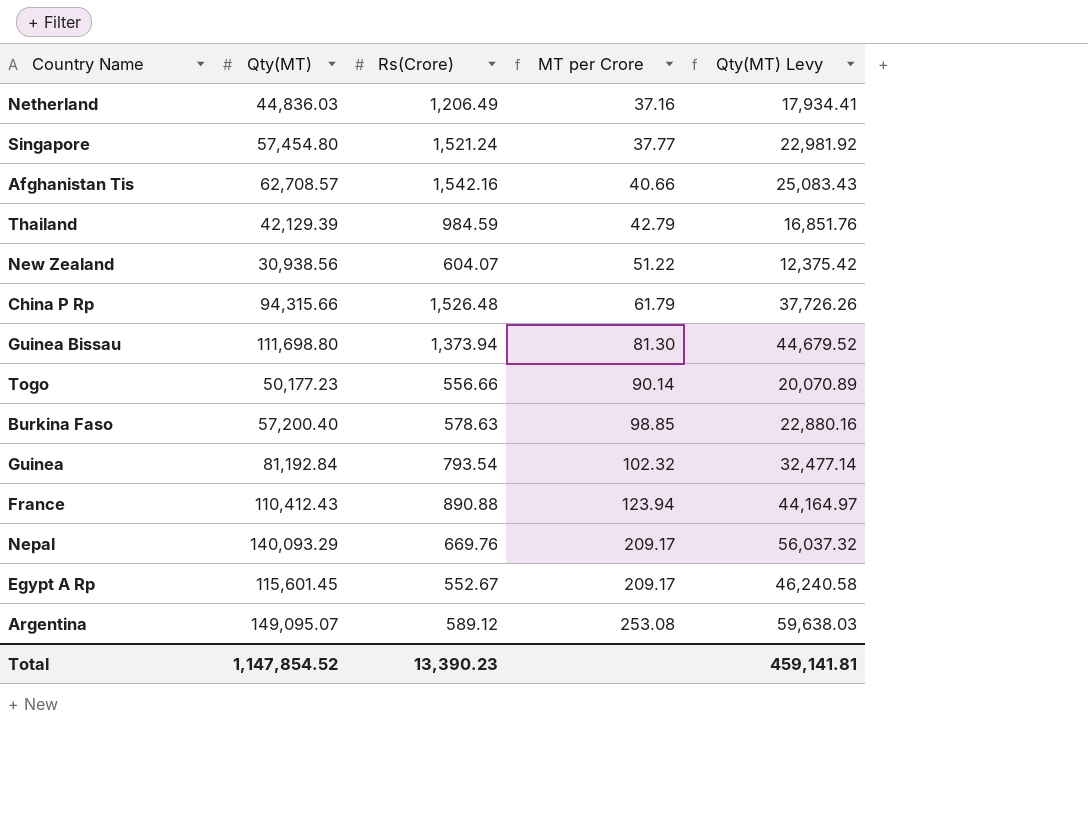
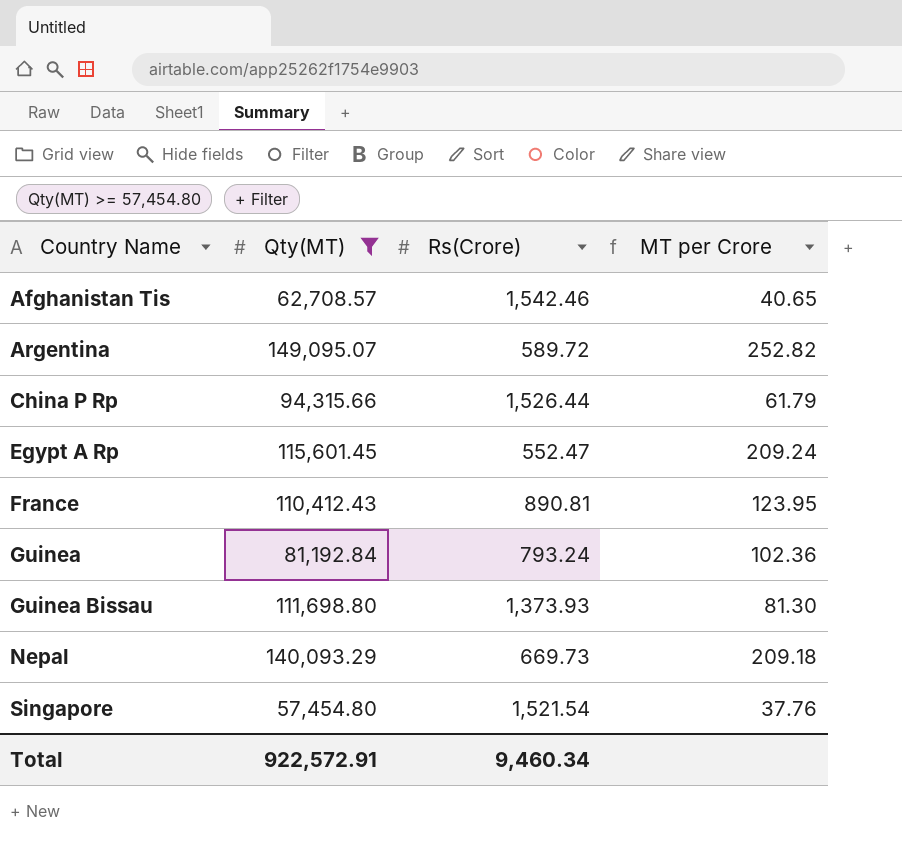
filter: none -> Qty(MT) >= 57,454.80
row order: MT per Crore ascending -> Country Name ascending
column Qty(MT) Levy | formula: [Qty(MT)] * 0.4 -> none
Afghanistan Tis | Rs(Crore): 1,542.16 -> 1,542.46
Afghanistan Tis | MT per Crore: 40.66 -> 40.65
Argentina | Rs(Crore): 589.12 -> 589.72
Argentina | MT per Crore: 253.08 -> 252.82
China P Rp | Rs(Crore): 1,526.48 -> 1,526.44
Egypt A Rp | Rs(Crore): 552.67 -> 552.47
Egypt A Rp | MT per Crore: 209.17 -> 209.24
France | Rs(Crore): 890.88 -> 890.81
France | MT per Crore: 123.94 -> 123.95
Guinea | Rs(Crore): 793.54 -> 793.24
Guinea | MT per Crore: 102.32 -> 102.36
Guinea Bissau | Rs(Crore): 1,373.94 -> 1,373.93
Nepal | Rs(Crore): 669.76 -> 669.73
Nepal | MT per Crore: 209.17 -> 209.18
Singapore | Rs(Crore): 1,521.24 -> 1,521.54
Singapore | MT per Crore: 37.77 -> 37.76
Total | Qty(MT): 1,147,854.52 -> 922,572.91
Total | Rs(Crore): 13,390.23 -> 9,460.34

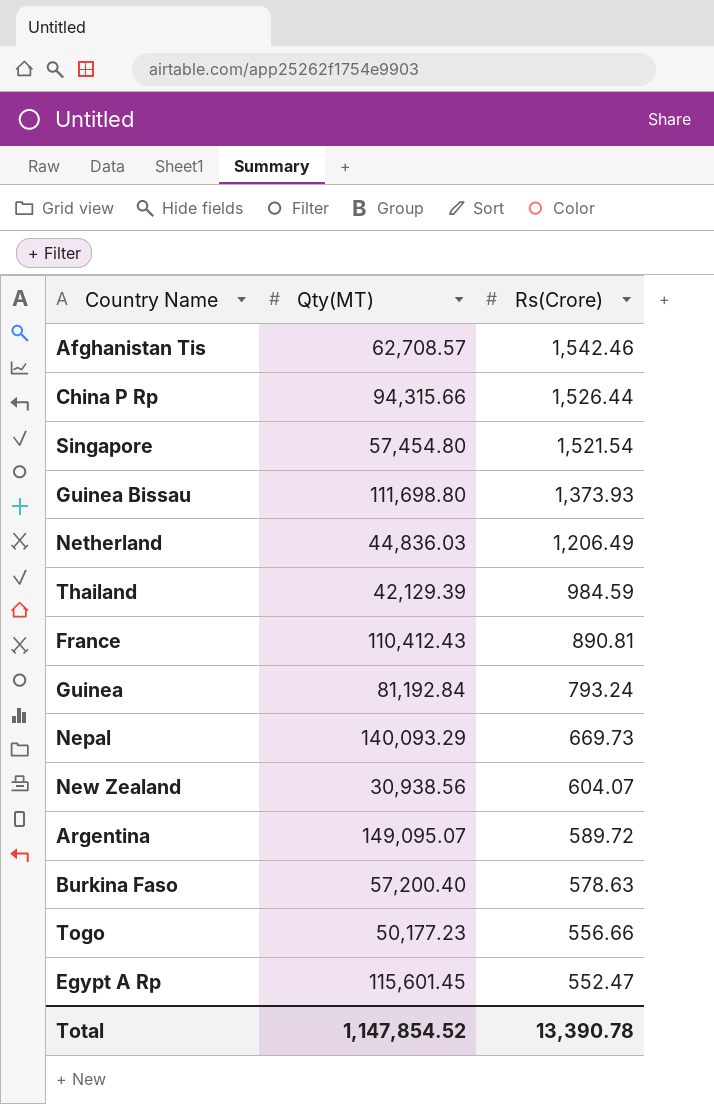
filter: Qty(MT) >= 57,454.80 -> none
row order: Country Name ascending -> Rs(Crore) descending
column MT per Crore | formula: [Qty(MT)] / [Rs(Crore)] -> none
Total | Qty(MT): 922,572.91 -> 1,147,854.52
Total | Rs(Crore): 9,460.34 -> 13,390.78

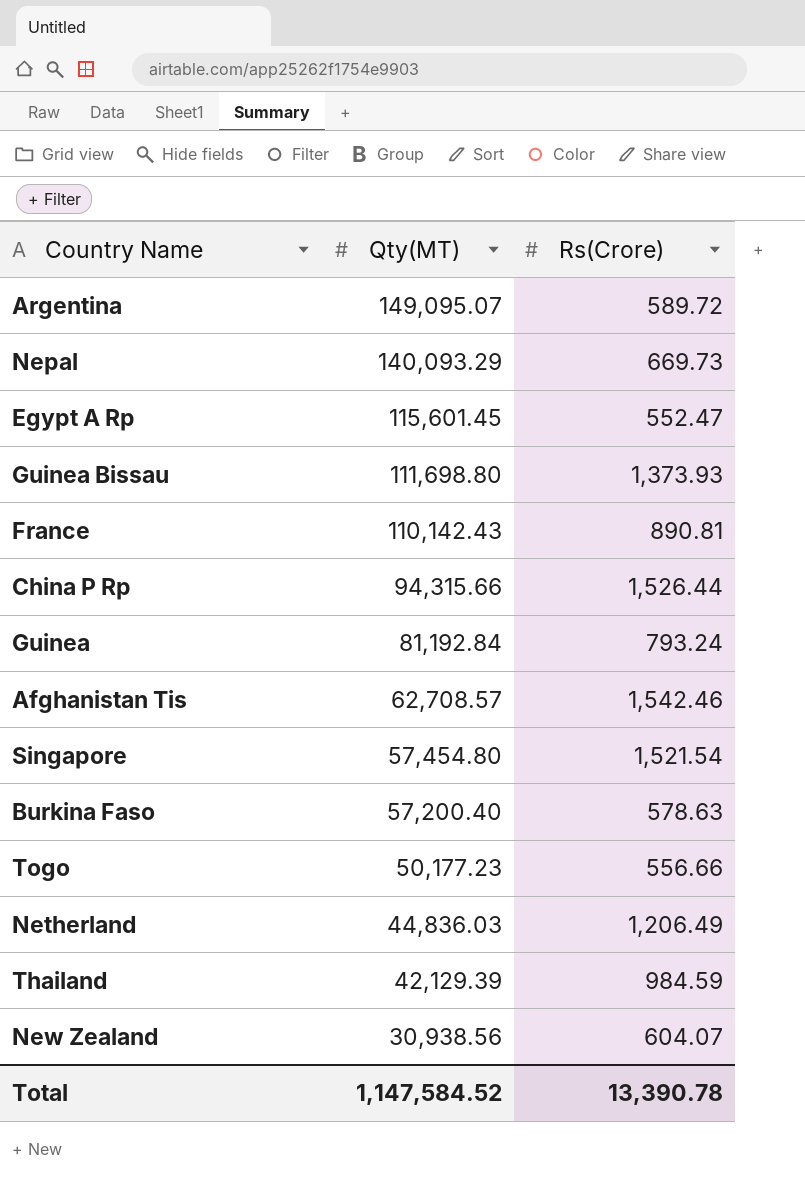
row order: Rs(Crore) descending -> Qty(MT) descending
France | Qty(MT): 110,412.43 -> 110,142.43
Total | Qty(MT): 1,147,854.52 -> 1,147,584.52

